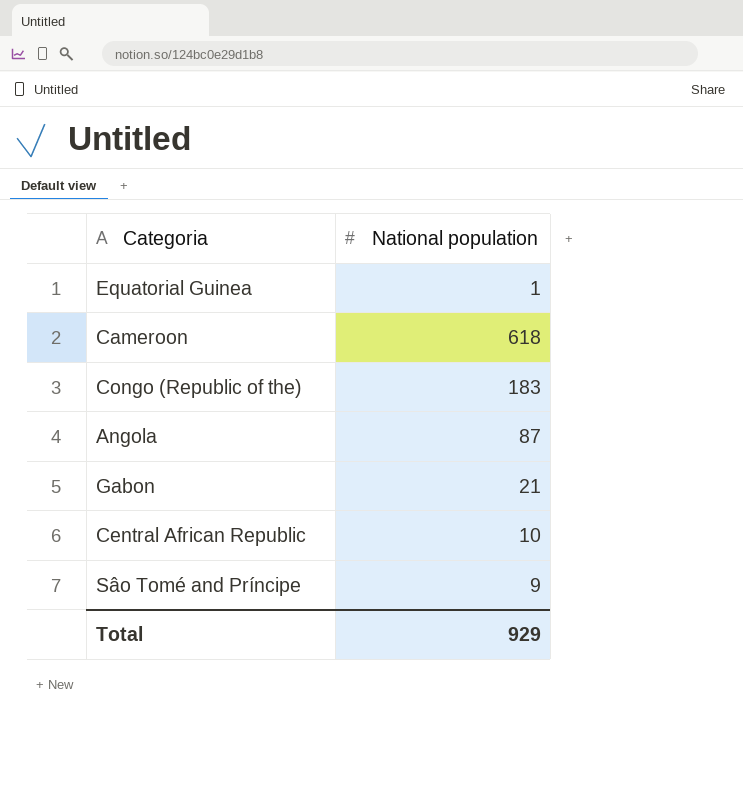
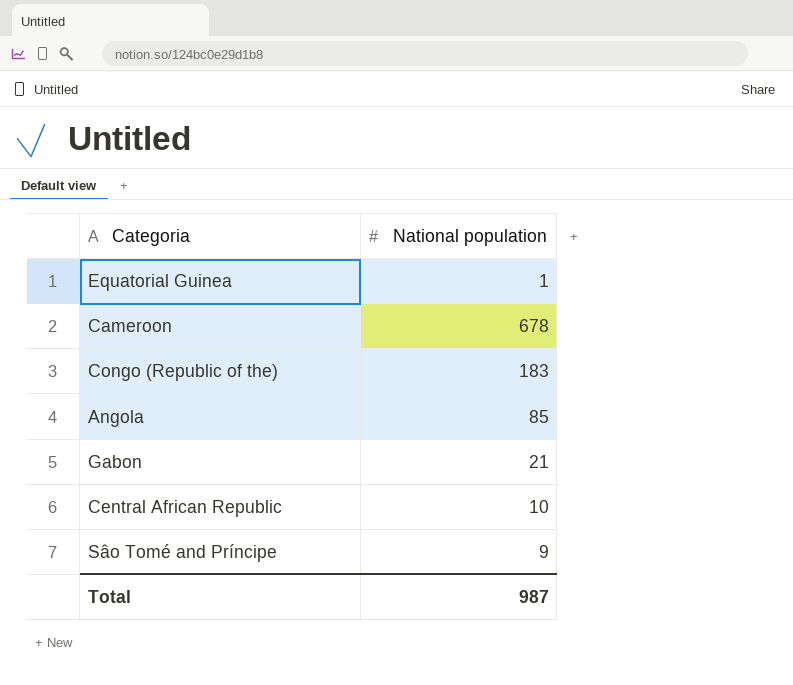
Cameroon | National population: 618 -> 678
Angola | National population: 87 -> 85
Total | National population: 929 -> 987

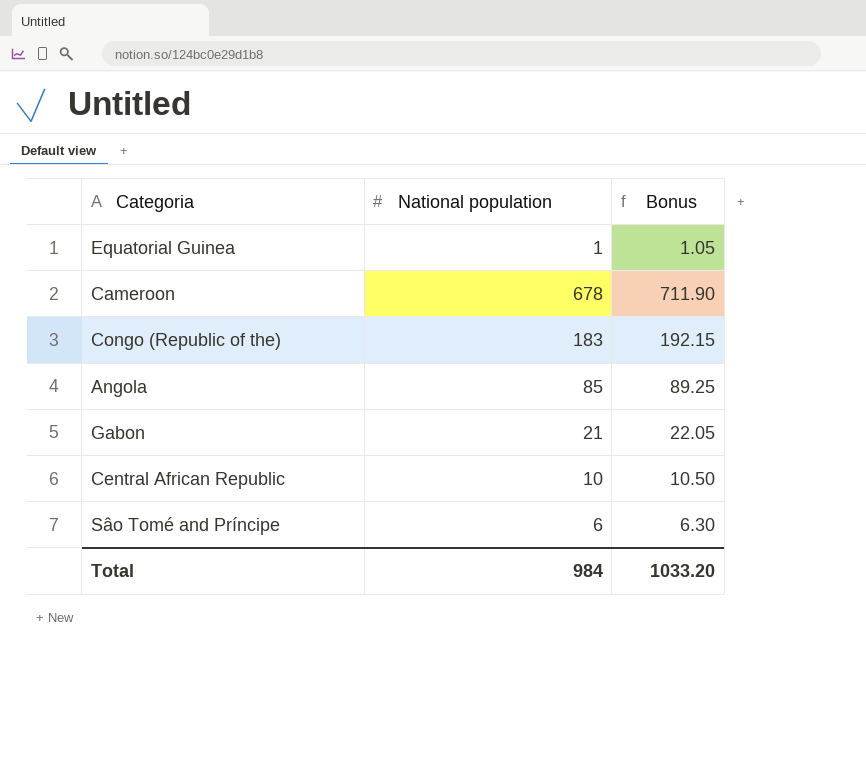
column Bonus | formula: none -> [National population] * 1.05
Sâo Tomé and Príncipe | National population: 9 -> 6
Total | National population: 987 -> 984

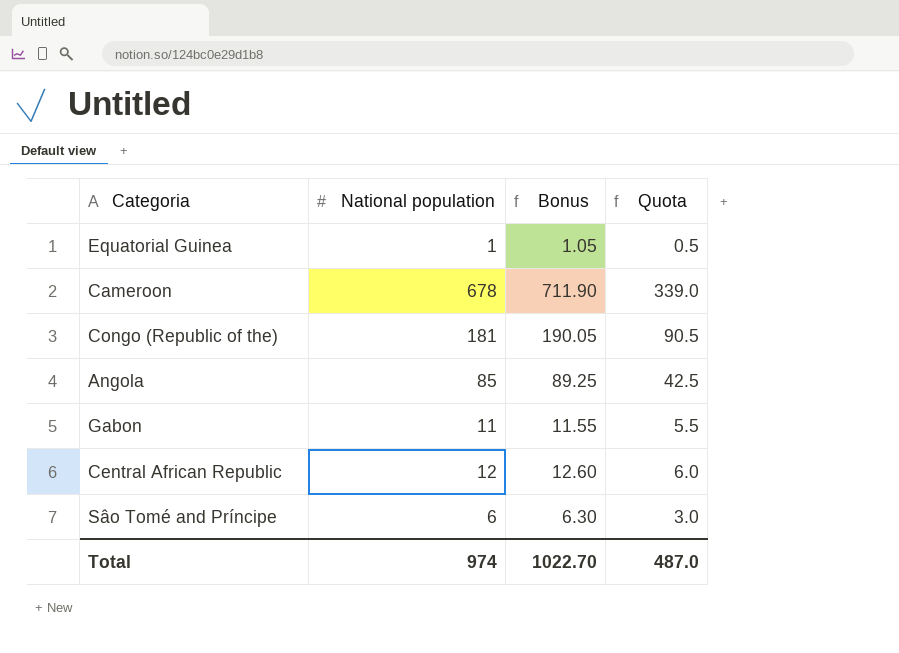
column Quota | formula: none -> [National population] * 0.5
Congo (Republic of the) | National population: 183 -> 181
Congo (Republic of the) | Bonus: 192.15 -> 190.05
Gabon | National population: 21 -> 11
Gabon | Bonus: 22.05 -> 11.55
Central African Republic | National population: 10 -> 12
Central African Republic | Bonus: 10.50 -> 12.60
Total | National population: 984 -> 974
Total | Bonus: 1033.20 -> 1022.70

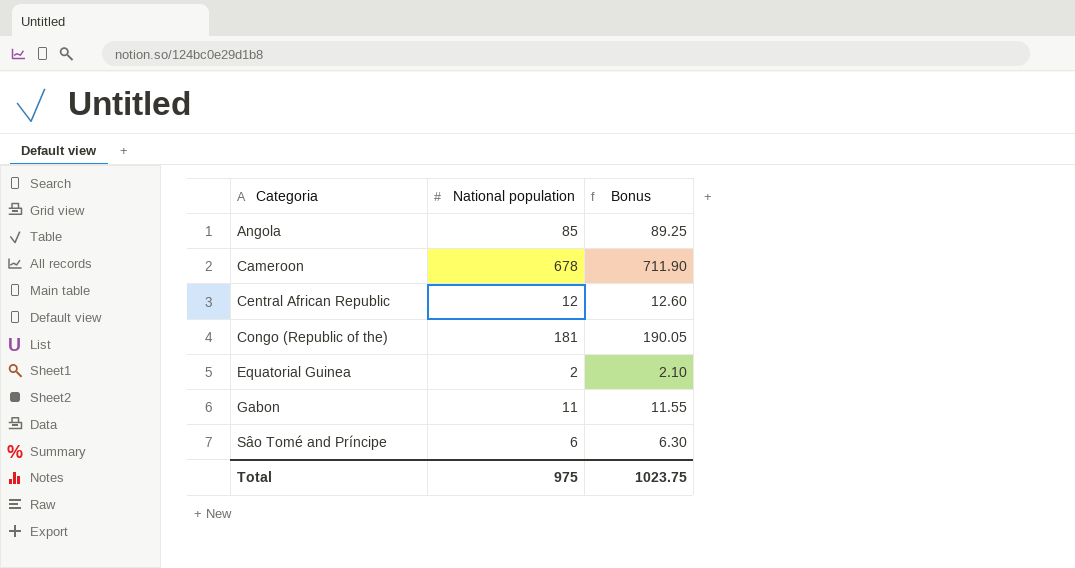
row order: none -> Categoria ascending
column Quota | formula: [National population] * 0.5 -> none
Equatorial Guinea | National population: 1 -> 2
Equatorial Guinea | Bonus: 1.05 -> 2.10
Total | National population: 974 -> 975
Total | Bonus: 1022.70 -> 1023.75

